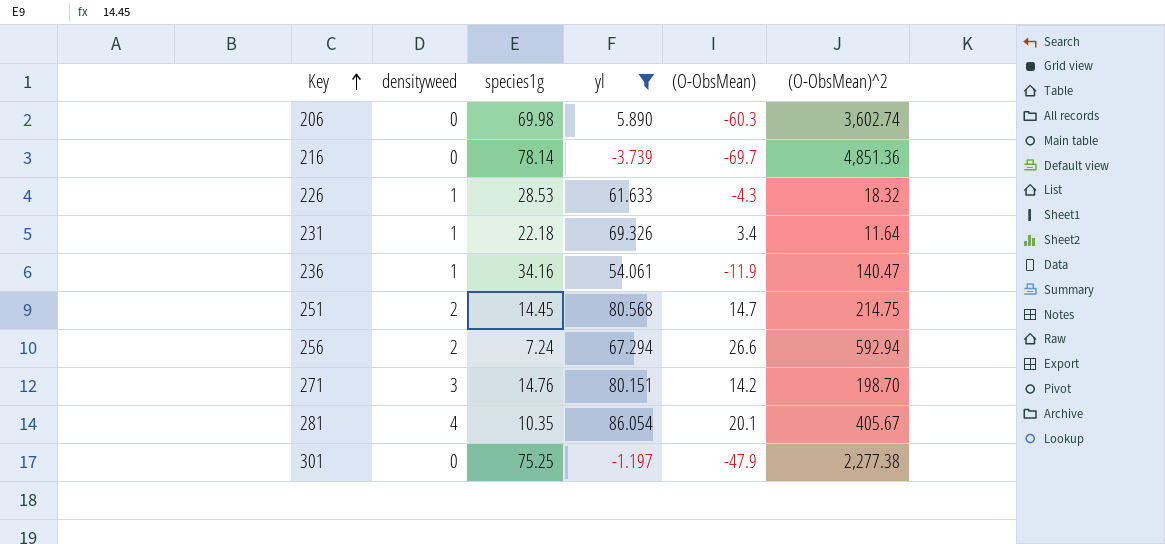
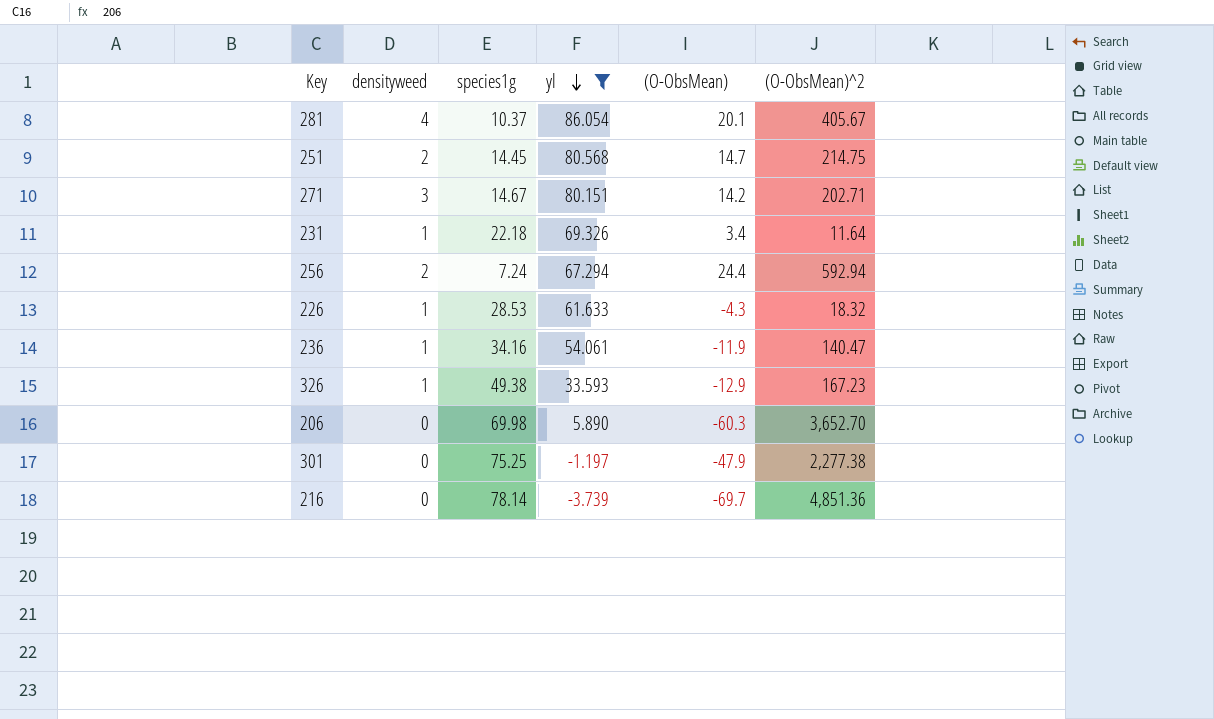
row order: Key ascending -> yl descending
281 | species1g: 10.35 -> 10.37
271 | species1g: 14.76 -> 14.67
271 | (O-ObsMean)^2: 198.70 -> 202.71
256 | (O-ObsMean): 26.6 -> 24.4
row 326: none -> 1 | 49.38 | 33.593 | -12.9 | 167.23
206 | (O-ObsMean)^2: 3,602.74 -> 3,652.70

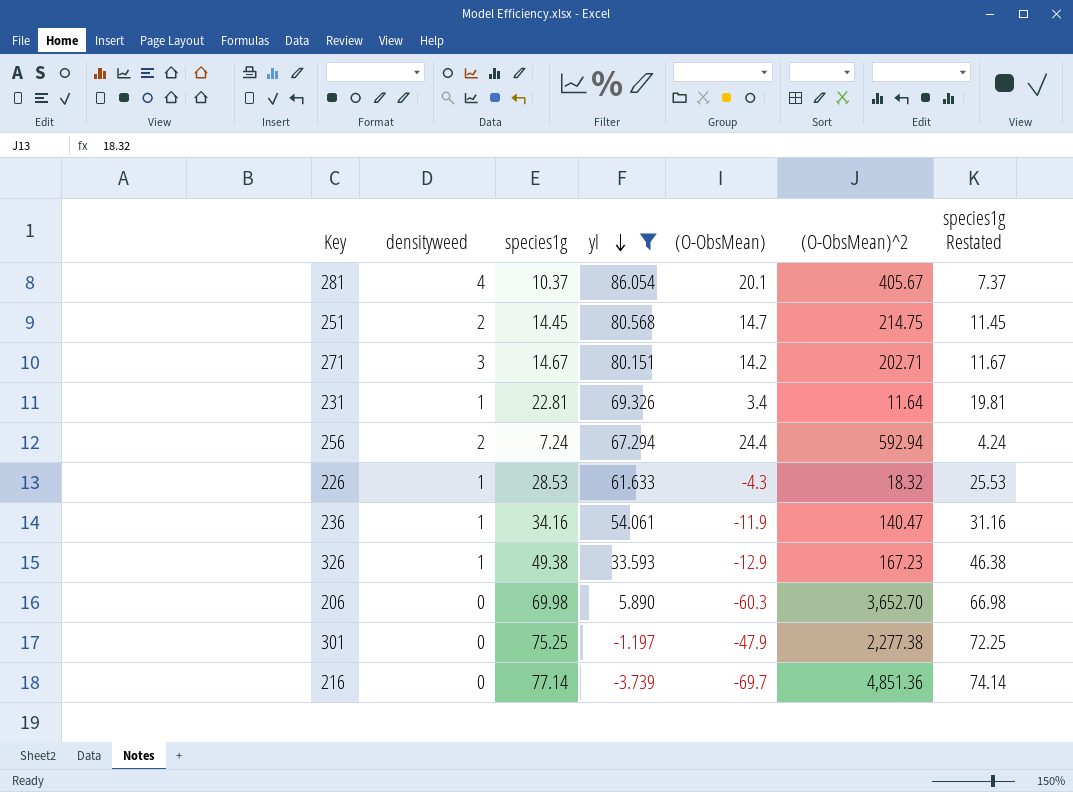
column species1g Restated | formula: none -> [species1g] - 3
231 | species1g: 22.18 -> 22.81
216 | species1g: 78.14 -> 77.14

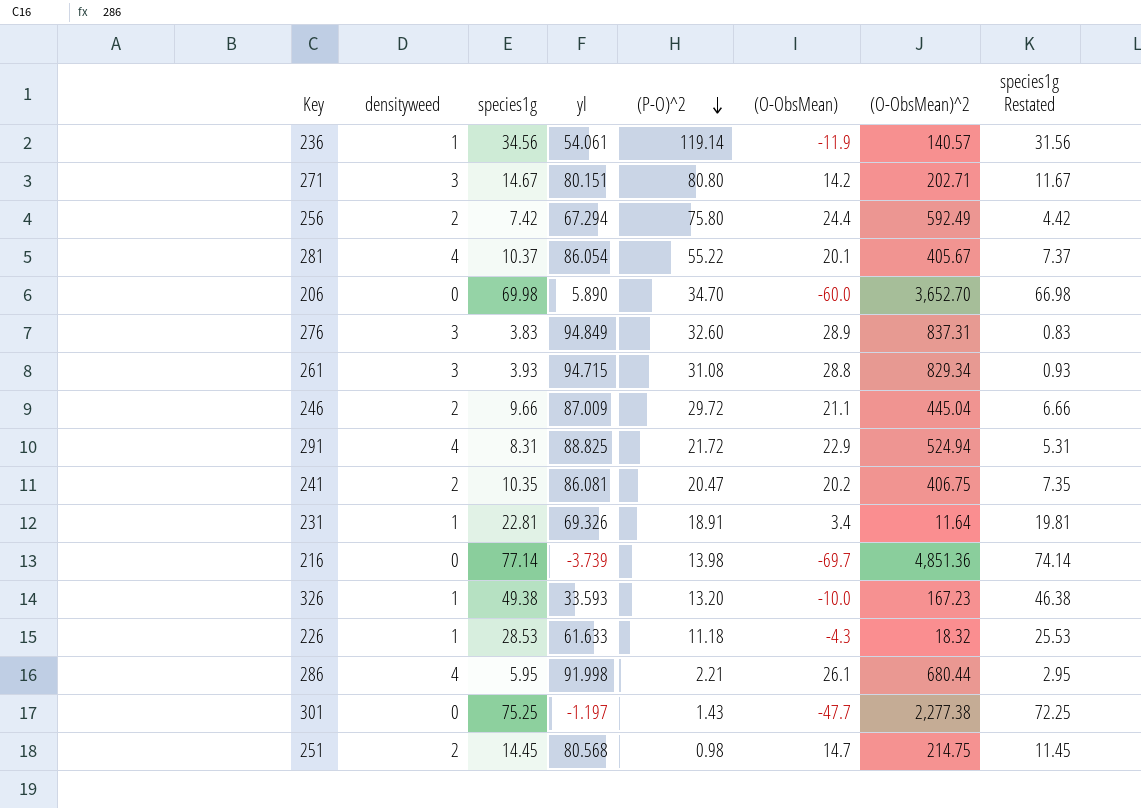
filter: yl <= 86.054 -> none
row order: yl descending -> (P-O)^2 descending
column (P-O)^2 | position: none -> 5
236 | species1g: 34.16 -> 34.56
236 | (O-ObsMean)^2: 140.47 -> 140.57
236 | species1g Restated: 31.16 -> 31.56
256 | species1g: 7.24 -> 7.42
256 | (O-ObsMean)^2: 592.94 -> 592.49
256 | species1g Restated: 4.24 -> 4.42
206 | (O-ObsMean): -60.3 -> -60.0
326 | (O-ObsMean): -12.9 -> -10.0
301 | (O-ObsMean): -47.9 -> -47.7

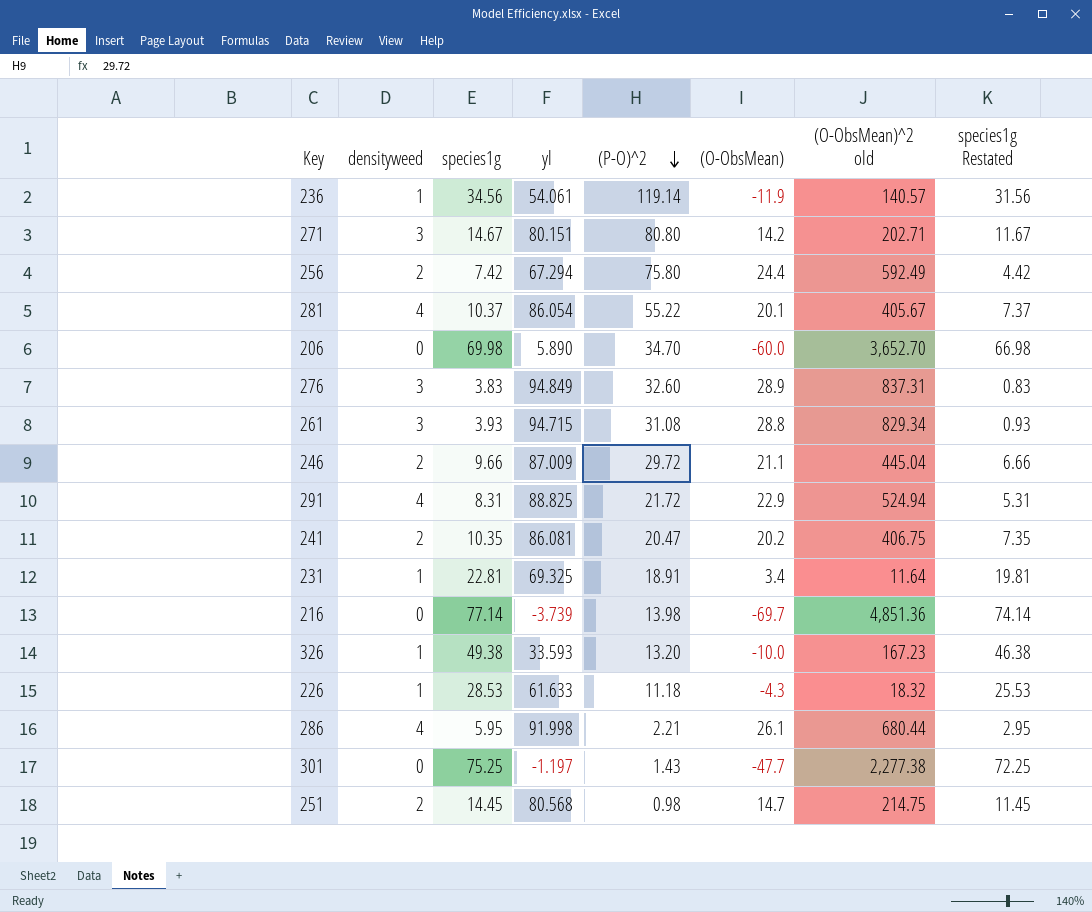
column name: (O-ObsMean)^2 -> (O-ObsMean)^2 old
231 | yl: 69.326 -> 69.325

